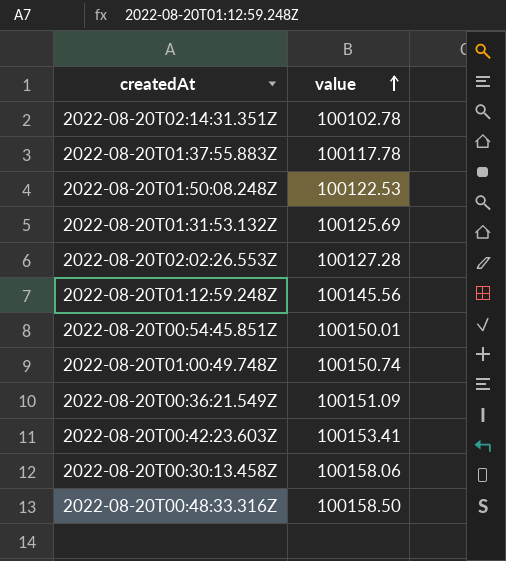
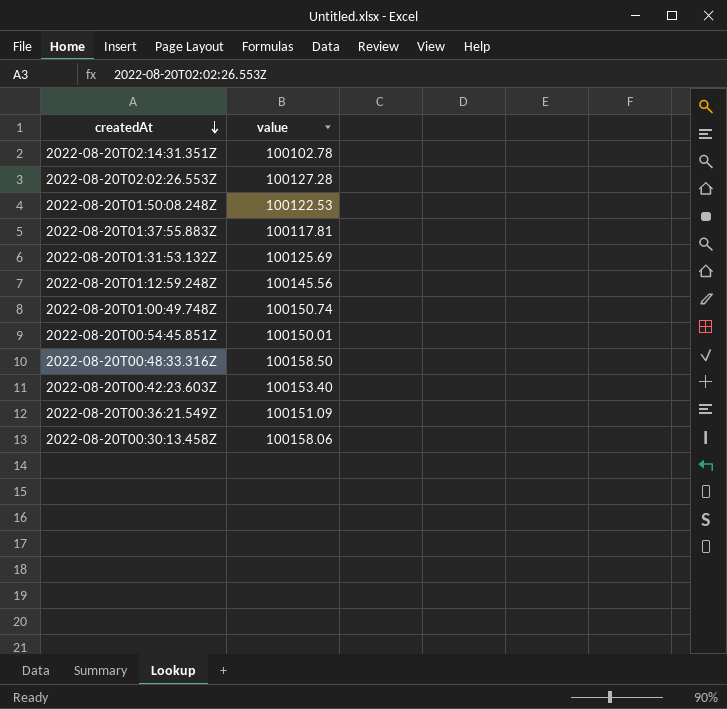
row order: value ascending -> createdAt descending
2022-08-20T01:37:55.883Z | value: 100117.78 -> 100117.81
2022-08-20T00:42:23.603Z | value: 100153.41 -> 100153.40

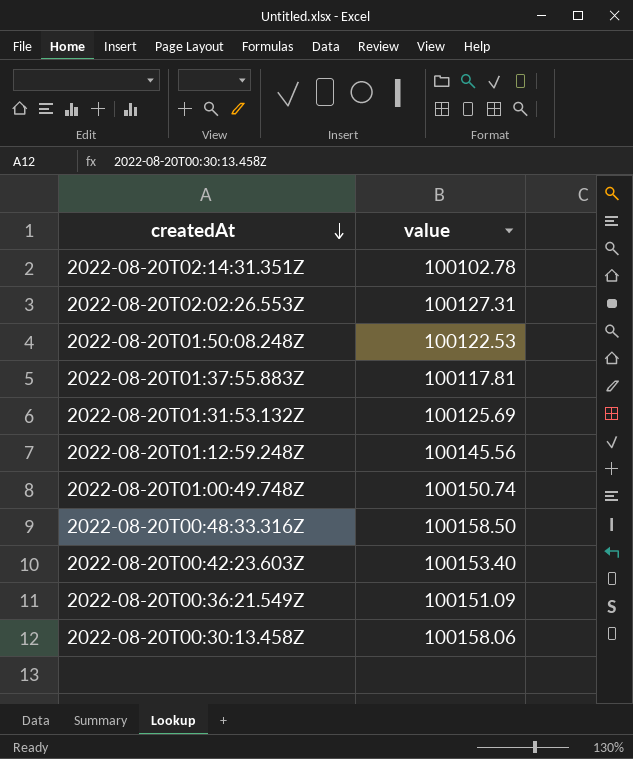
row 2022-08-20T00:54:45.851Z: 100150.01 -> none
2022-08-20T02:02:26.553Z | value: 100127.28 -> 100127.31

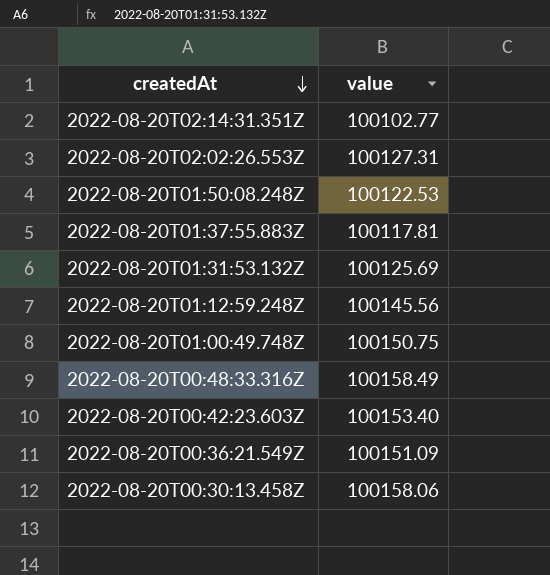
2022-08-20T02:14:31.351Z | value: 100102.78 -> 100102.77
2022-08-20T01:00:49.748Z | value: 100150.74 -> 100150.75
2022-08-20T00:48:33.316Z | value: 100158.50 -> 100158.49

